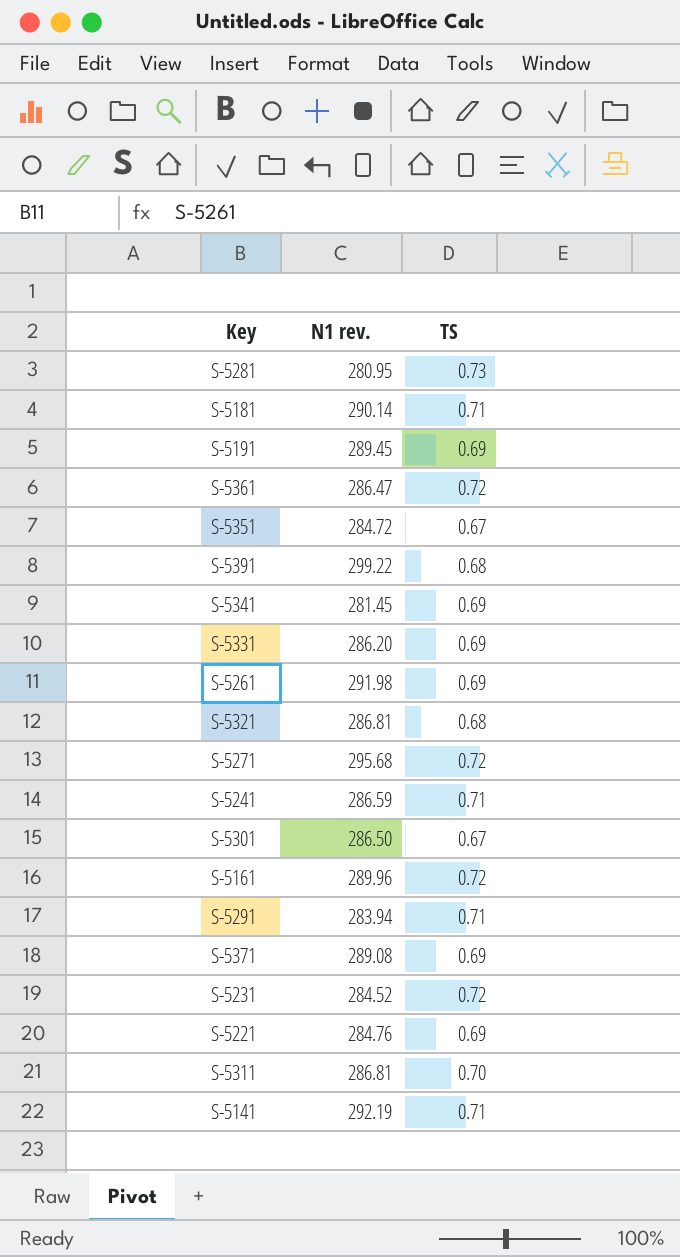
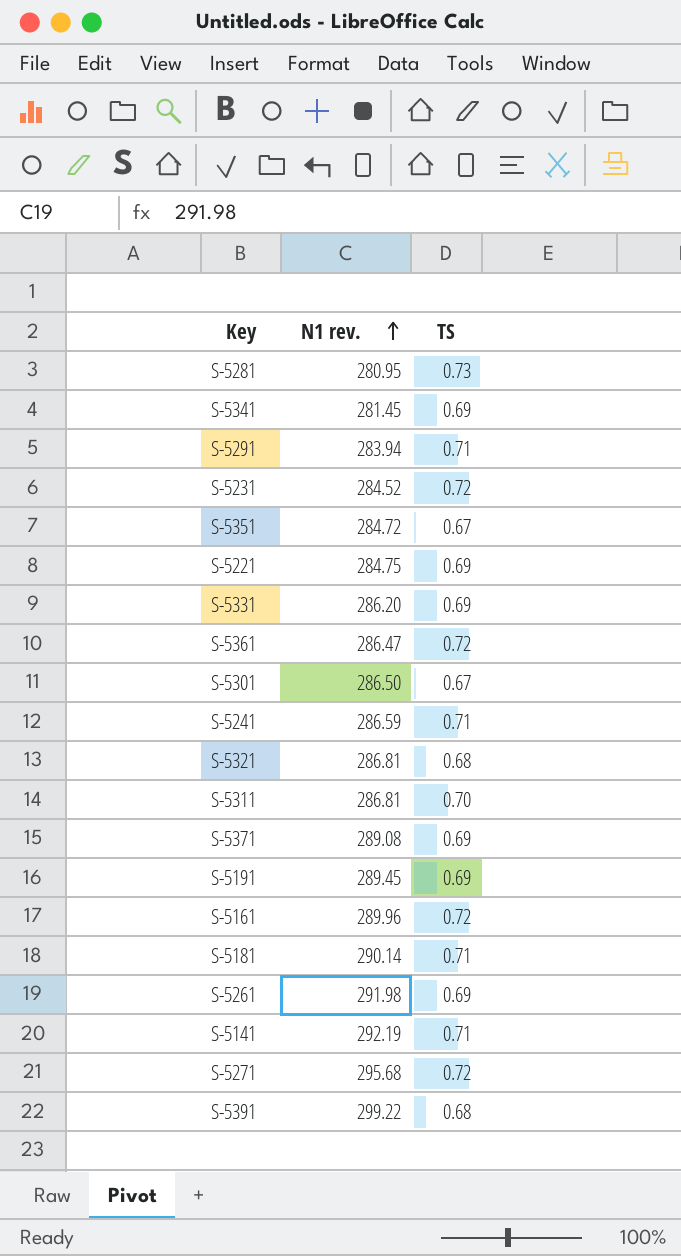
row order: none -> N1 rev. ascending
S-5221 | N1 rev.: 284.76 -> 284.75

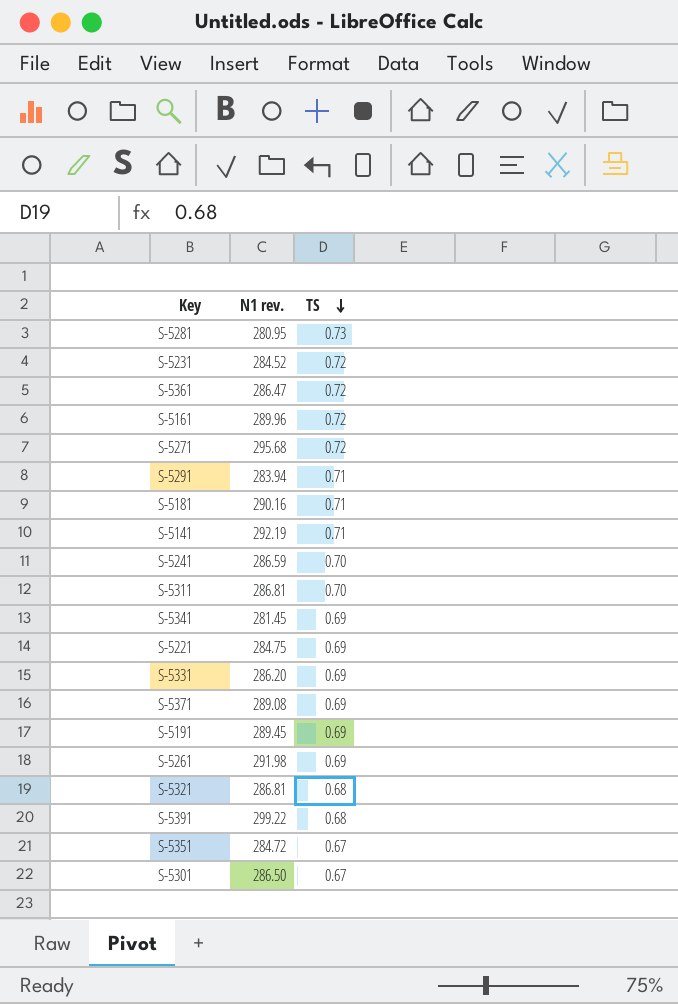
row order: N1 rev. ascending -> TS descending
S-5181 | N1 rev.: 290.14 -> 290.16
S-5241 | TS: 0.71 -> 0.70

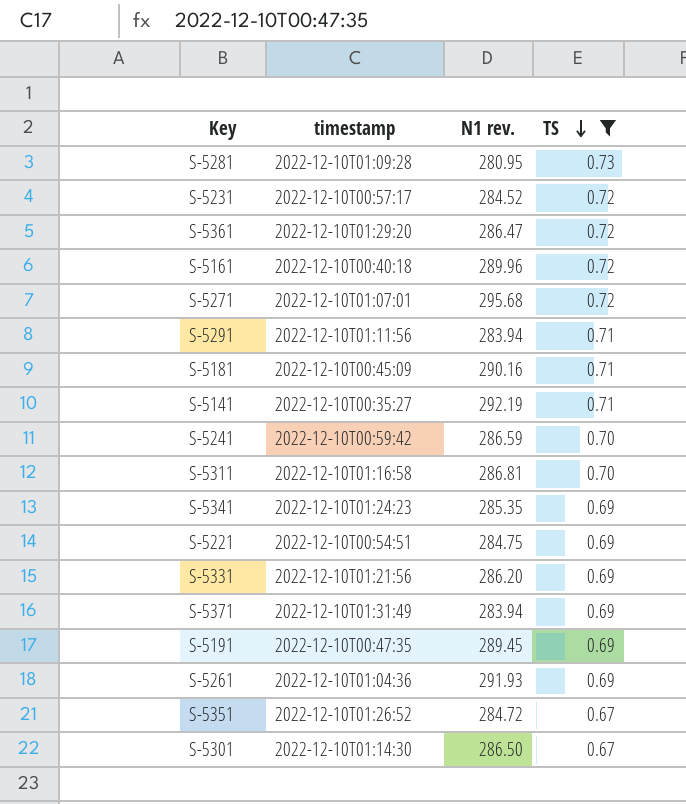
filter: none -> TS != 0.68
column timestamp | position: none -> 2
S-5341 | N1 rev.: 281.45 -> 285.35
S-5371 | N1 rev.: 289.08 -> 283.94
S-5261 | N1 rev.: 291.98 -> 291.93

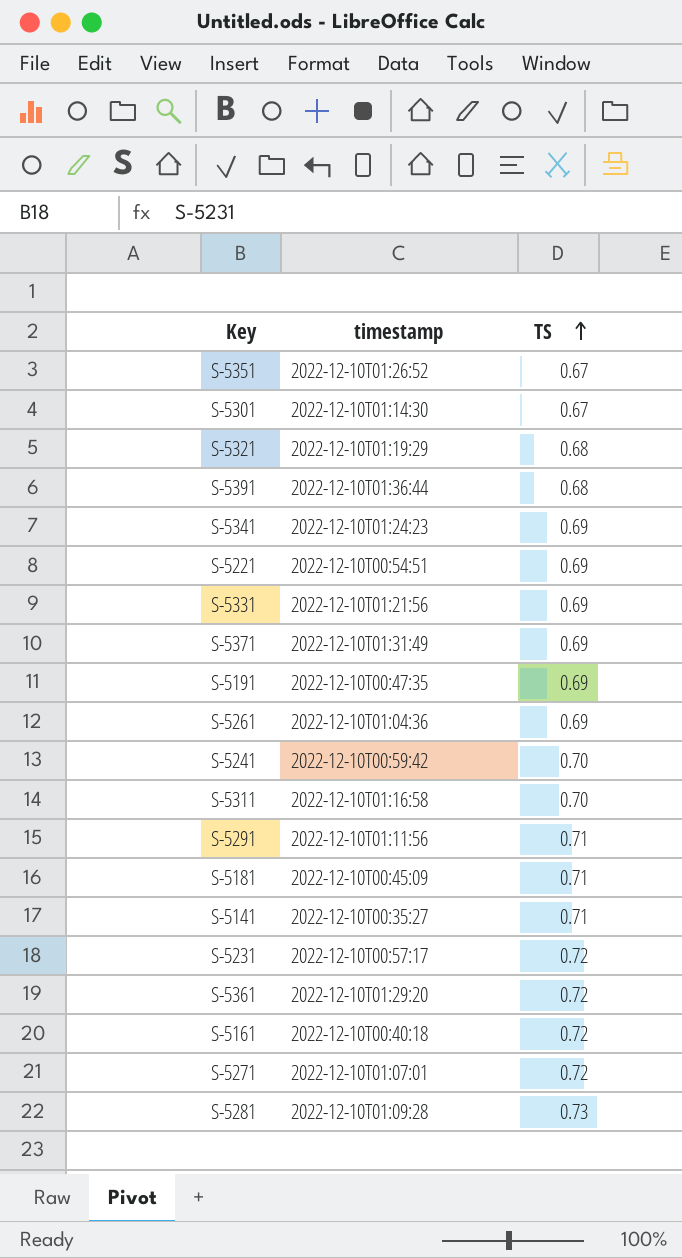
filter: TS != 0.68 -> none
row order: TS descending -> TS ascending
column N1 rev. | position: 3 -> none

